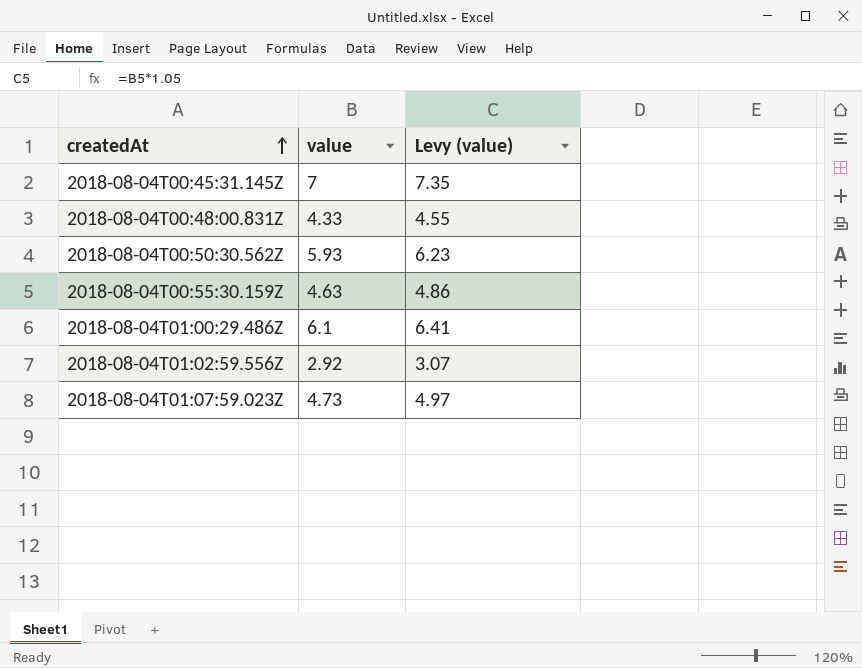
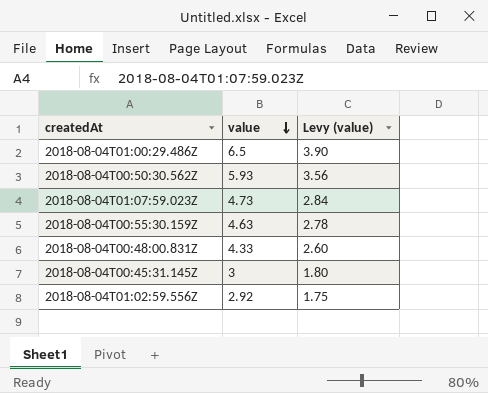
row order: createdAt ascending -> value descending
column Levy (value) | formula: [value] * 1.05 -> [value] * 0.6
2018-08-04T01:00:29.486Z | value: 6.1 -> 6.5
2018-08-04T00:45:31.145Z | value: 7 -> 3

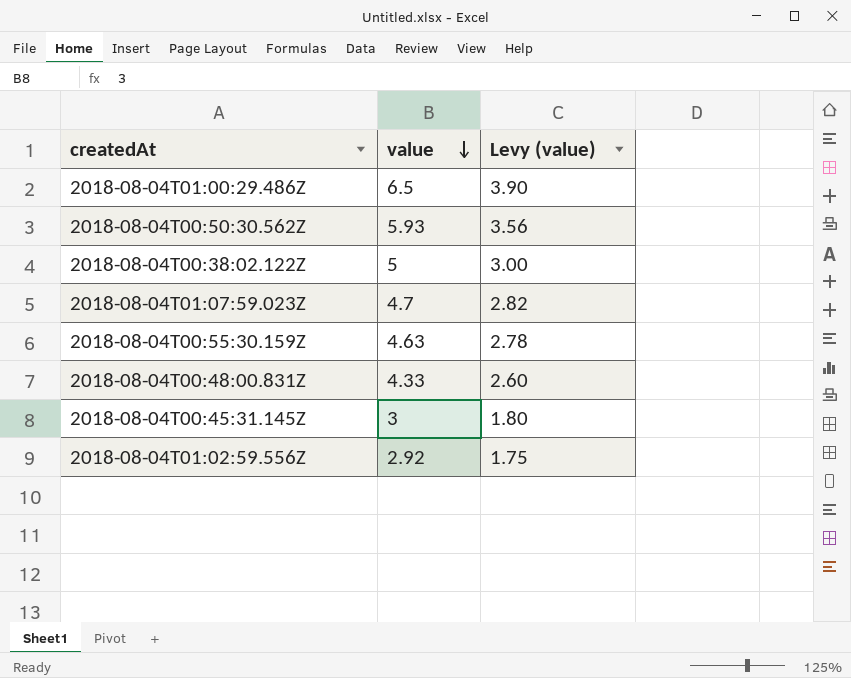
row 2018-08-04T00:38:02.122Z: none -> 5 | 3.00
2018-08-04T01:07:59.023Z | value: 4.73 -> 4.7
2018-08-04T01:07:59.023Z | Levy (value): 2.84 -> 2.82

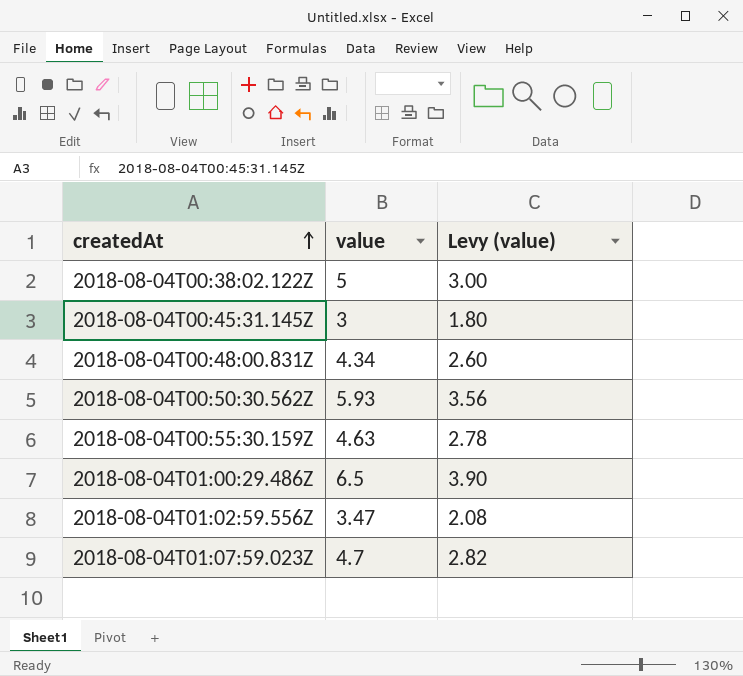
row order: value descending -> createdAt ascending
2018-08-04T00:48:00.831Z | value: 4.33 -> 4.34
2018-08-04T01:02:59.556Z | value: 2.92 -> 3.47
2018-08-04T01:02:59.556Z | Levy (value): 1.75 -> 2.08

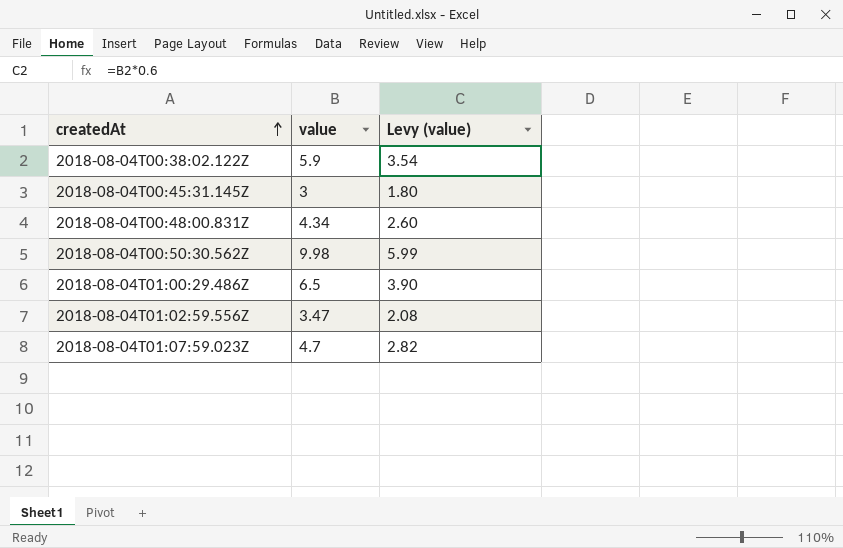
row 2018-08-04T00:55:30.159Z: 4.63 | 2.78 -> none
2018-08-04T00:38:02.122Z | value: 5 -> 5.9
2018-08-04T00:38:02.122Z | Levy (value): 3.00 -> 3.54
2018-08-04T00:50:30.562Z | value: 5.93 -> 9.98
2018-08-04T00:50:30.562Z | Levy (value): 3.56 -> 5.99

